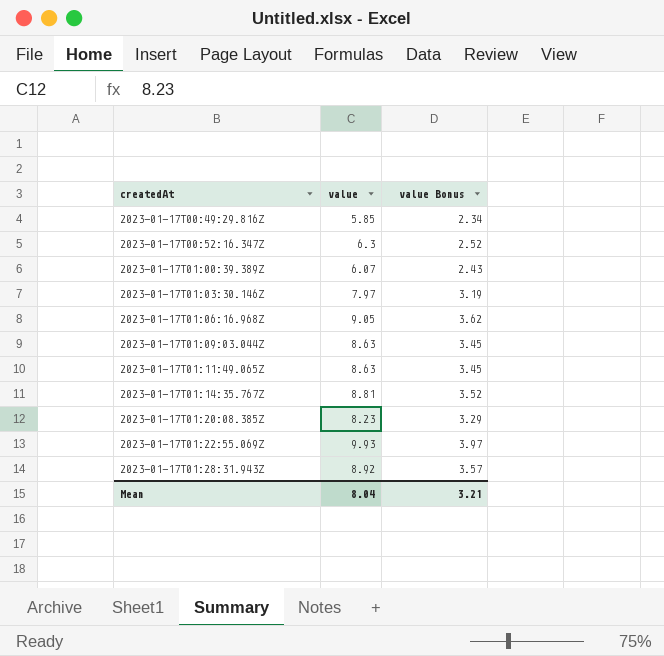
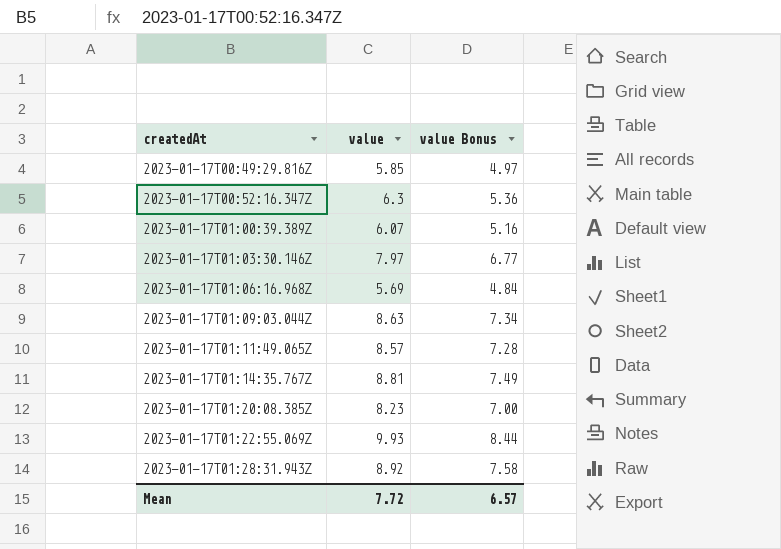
column value Bonus | formula: [value] * 0.4 -> [value] * 0.85
2023-01-17T01:06:16.968Z | value: 9.05 -> 5.69
2023-01-17T01:11:49.065Z | value: 8.63 -> 8.57
Mean | value: 8.04 -> 7.72
Mean | value Bonus: 3.21 -> 6.57

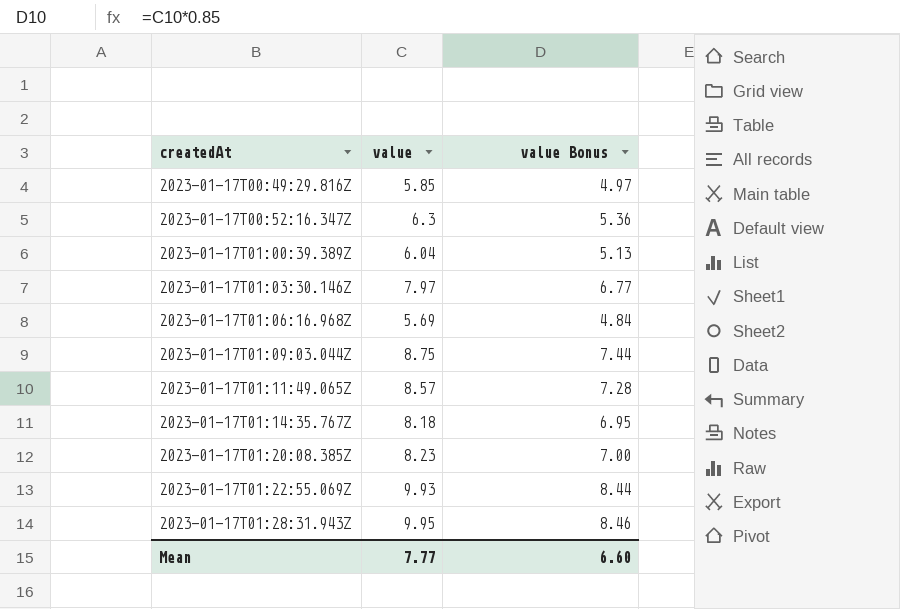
2023-01-17T01:00:39.389Z | value: 6.07 -> 6.04
2023-01-17T01:00:39.389Z | value Bonus: 5.16 -> 5.13
2023-01-17T01:09:03.044Z | value: 8.63 -> 8.75
2023-01-17T01:09:03.044Z | value Bonus: 7.34 -> 7.44
2023-01-17T01:14:35.767Z | value: 8.81 -> 8.18
2023-01-17T01:14:35.767Z | value Bonus: 7.49 -> 6.95
2023-01-17T01:28:31.943Z | value: 8.92 -> 9.95
2023-01-17T01:28:31.943Z | value Bonus: 7.58 -> 8.46
Mean | value: 7.72 -> 7.77
Mean | value Bonus: 6.57 -> 6.60

